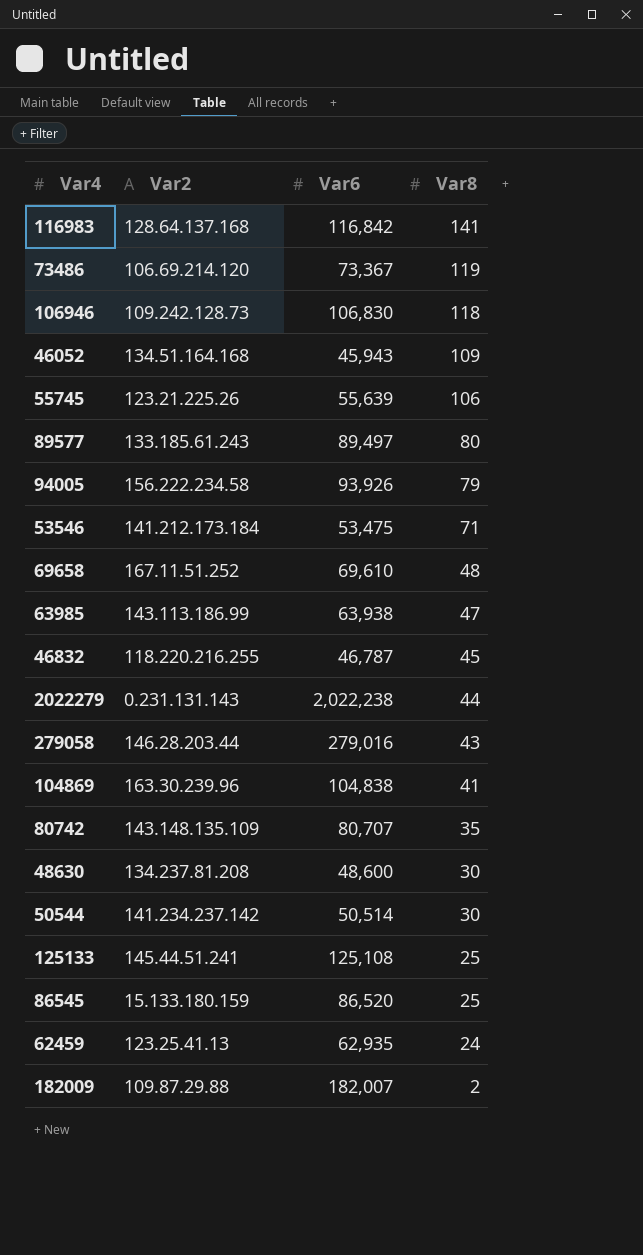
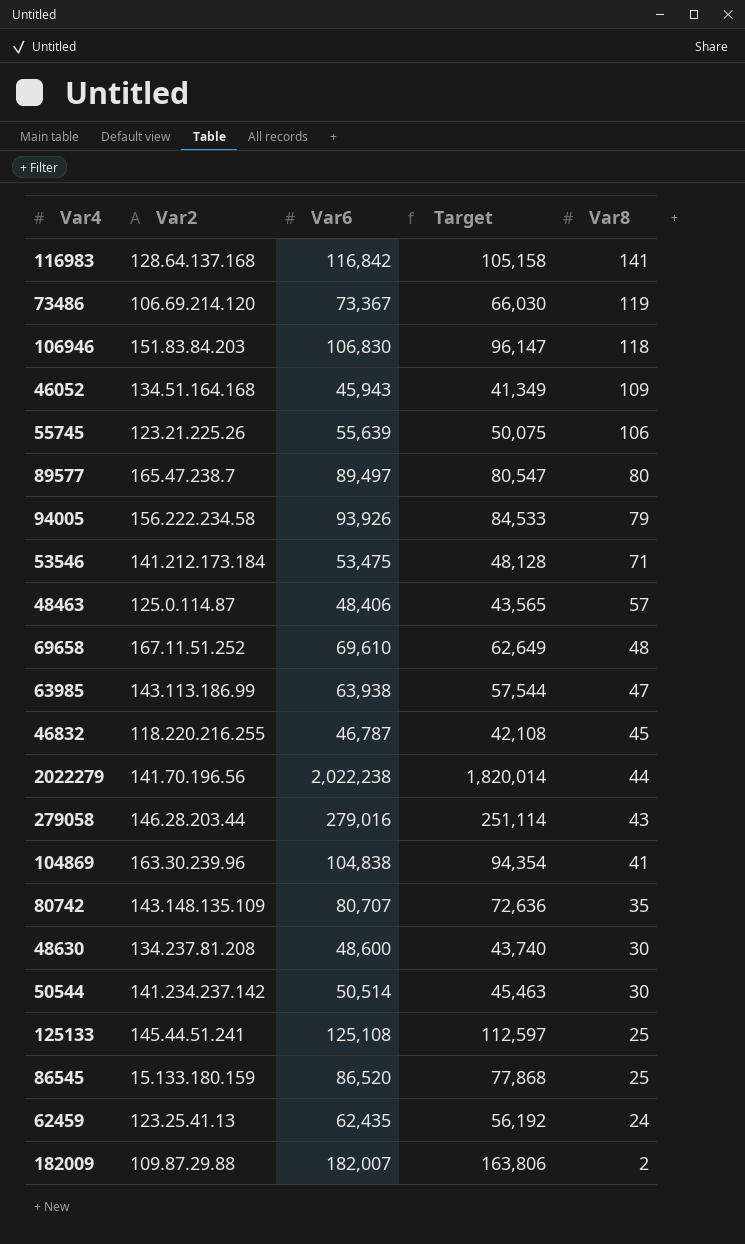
column Target | formula: none -> [Var6] * 0.9
106946 | Var2: 109.242.128.73 -> 151.83.84.203
89577 | Var2: 133.185.61.243 -> 165.47.238.7
row 48463: none -> 125.0.114.87 | 48,406 | 43,565 | 57
2022279 | Var2: 0.231.131.143 -> 141.70.196.56
62459 | Var6: 62,935 -> 62,435

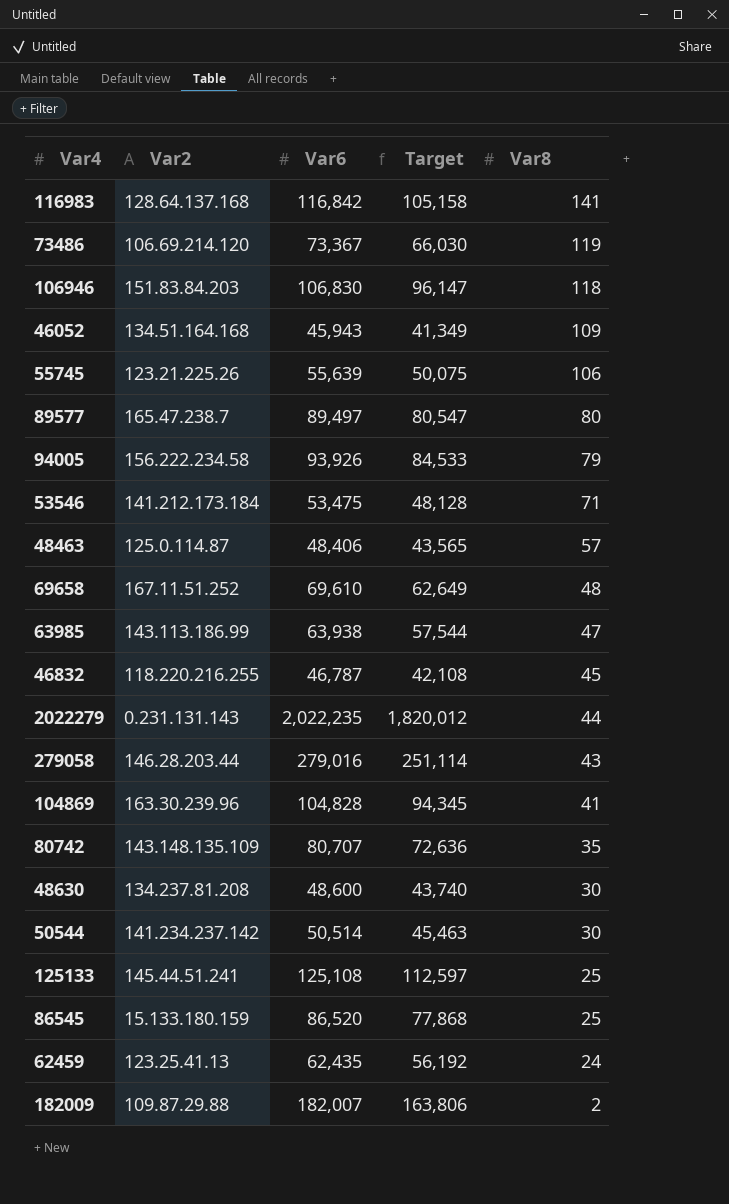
2022279 | Var2: 141.70.196.56 -> 0.231.131.143
2022279 | Var6: 2,022,238 -> 2,022,235
2022279 | Target: 1,820,014 -> 1,820,012
104869 | Var6: 104,838 -> 104,828
104869 | Target: 94,354 -> 94,345

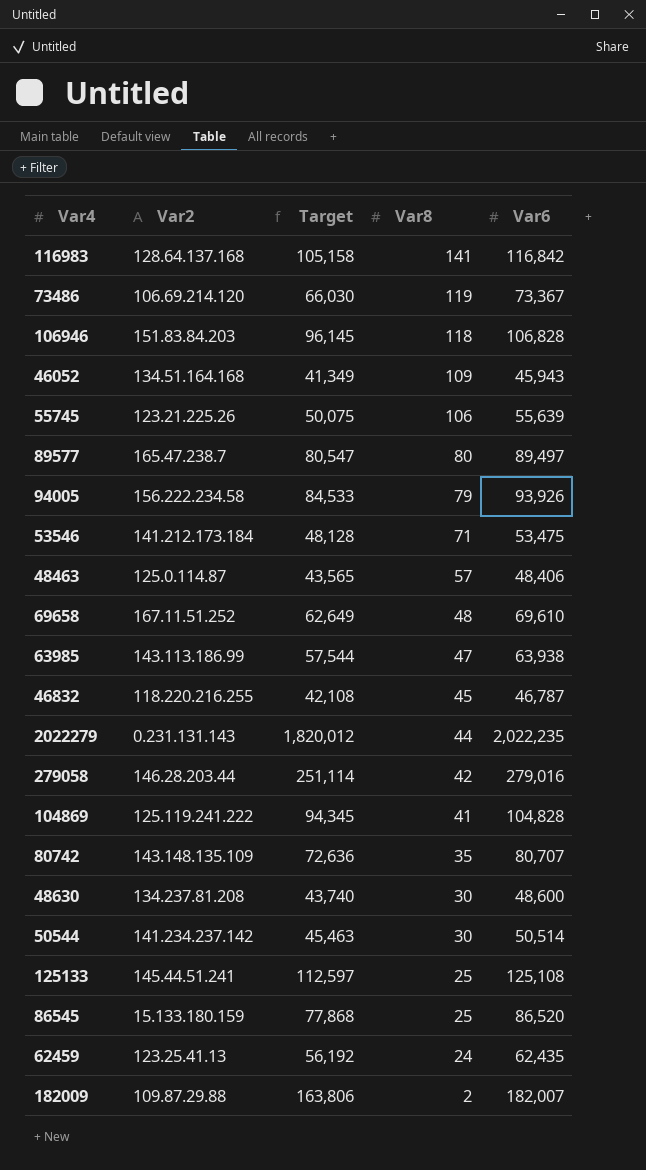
column Var6 | position: 3 -> 5
106946 | Target: 96,147 -> 96,145
106946 | Var6: 106,830 -> 106,828
279058 | Var8: 43 -> 42
104869 | Var2: 163.30.239.96 -> 125.119.241.222

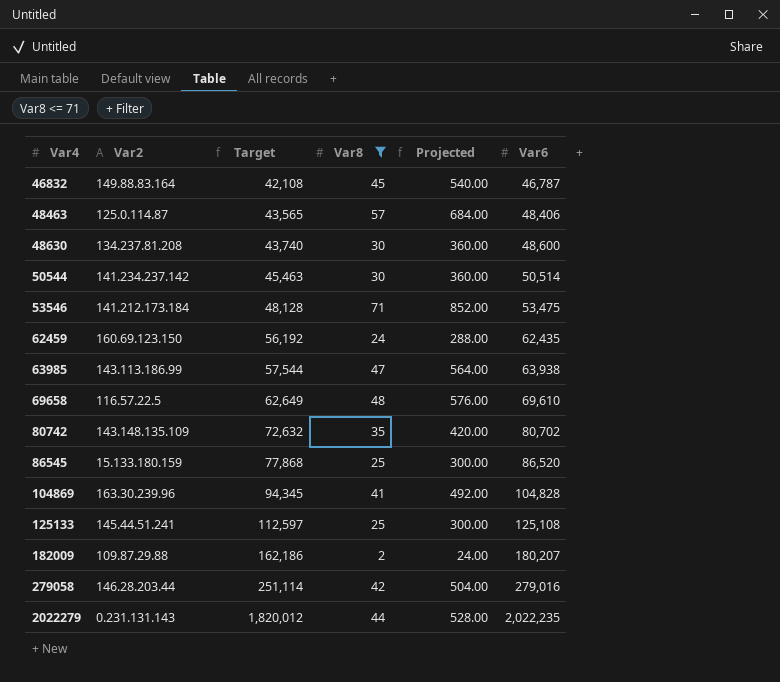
filter: none -> Var8 <= 71
row order: Var8 descending -> Var4 ascending
column Projected | formula: none -> [Var8] * 12
46832 | Var2: 118.220.216.255 -> 149.88.83.164
62459 | Var2: 123.25.41.13 -> 160.69.123.150
69658 | Var2: 167.11.51.252 -> 116.57.22.5
80742 | Target: 72,636 -> 72,632
80742 | Var6: 80,707 -> 80,702
104869 | Var2: 125.119.241.222 -> 163.30.239.96
182009 | Target: 163,806 -> 162,186
182009 | Var6: 182,007 -> 180,207

